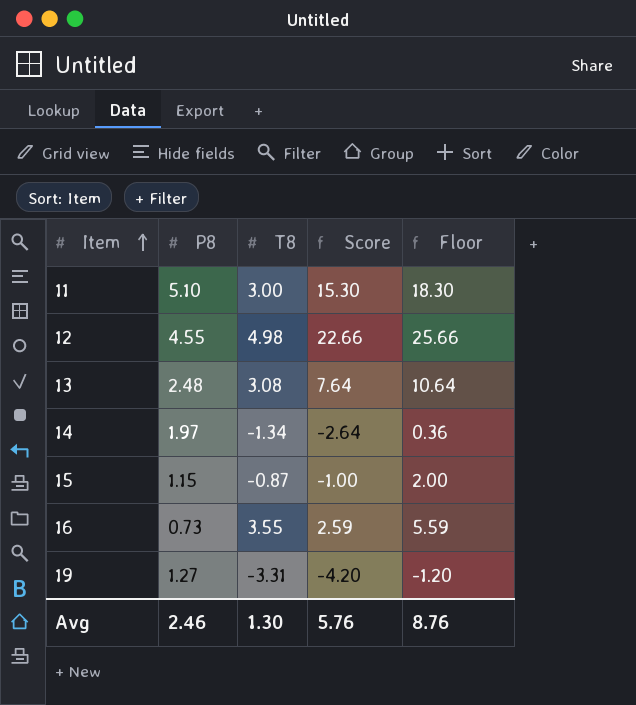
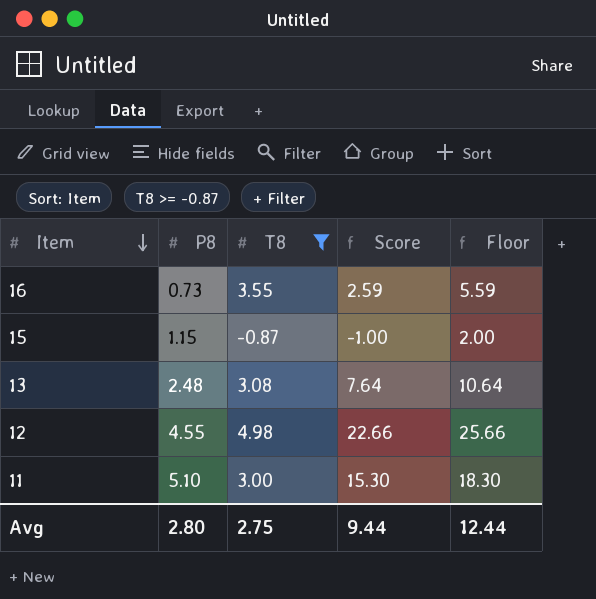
filter: none -> T8 >= -0.87
row order: Item ascending -> Item descending
Avg | P8: 2.46 -> 2.80
Avg | T8: 1.30 -> 2.75
Avg | Score: 5.76 -> 9.44
Avg | Floor: 8.76 -> 12.44

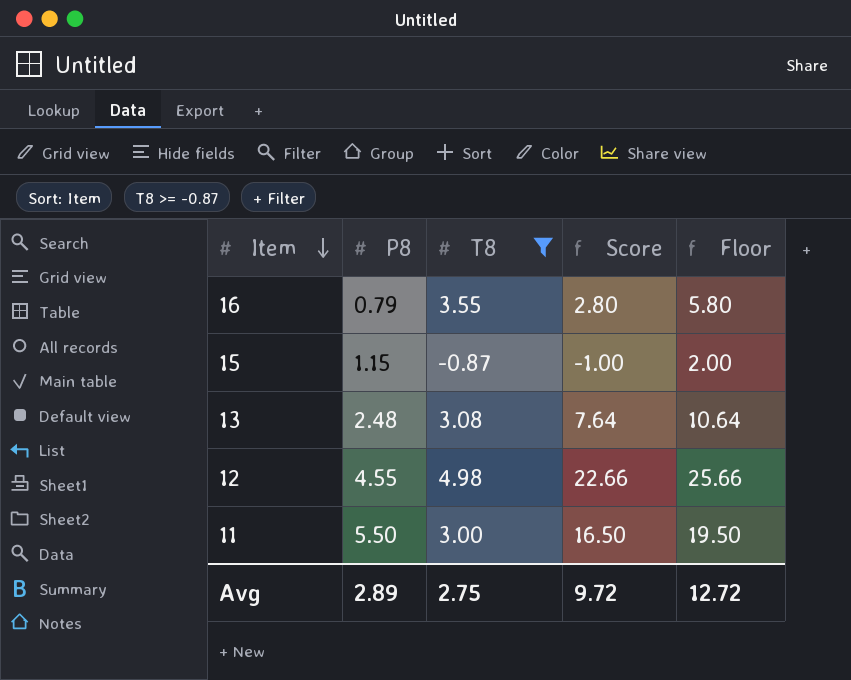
16 | P8: 0.73 -> 0.79
16 | Score: 2.59 -> 2.80
16 | Floor: 5.59 -> 5.80
11 | P8: 5.10 -> 5.50
11 | Score: 15.30 -> 16.50
11 | Floor: 18.30 -> 19.50
Avg | P8: 2.80 -> 2.89
Avg | Score: 9.44 -> 9.72
Avg | Floor: 12.44 -> 12.72

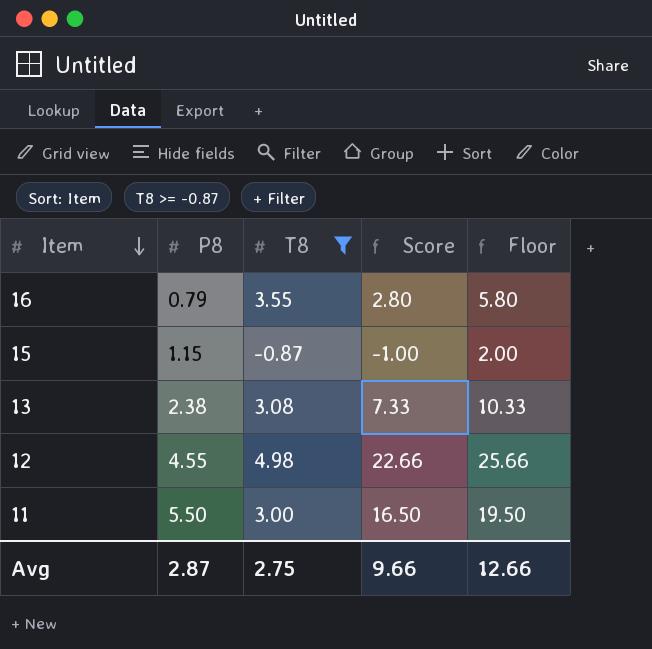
13 | P8: 2.48 -> 2.38
13 | Score: 7.64 -> 7.33
13 | Floor: 10.64 -> 10.33
Avg | P8: 2.89 -> 2.87
Avg | Score: 9.72 -> 9.66
Avg | Floor: 12.72 -> 12.66

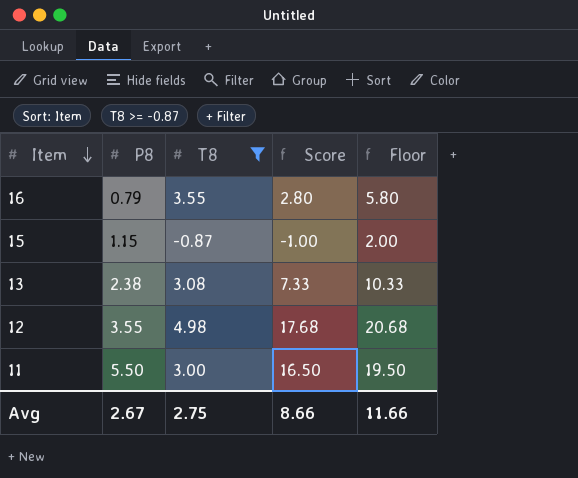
12 | P8: 4.55 -> 3.55
12 | Score: 22.66 -> 17.68
12 | Floor: 25.66 -> 20.68
Avg | P8: 2.87 -> 2.67
Avg | Score: 9.66 -> 8.66
Avg | Floor: 12.66 -> 11.66

